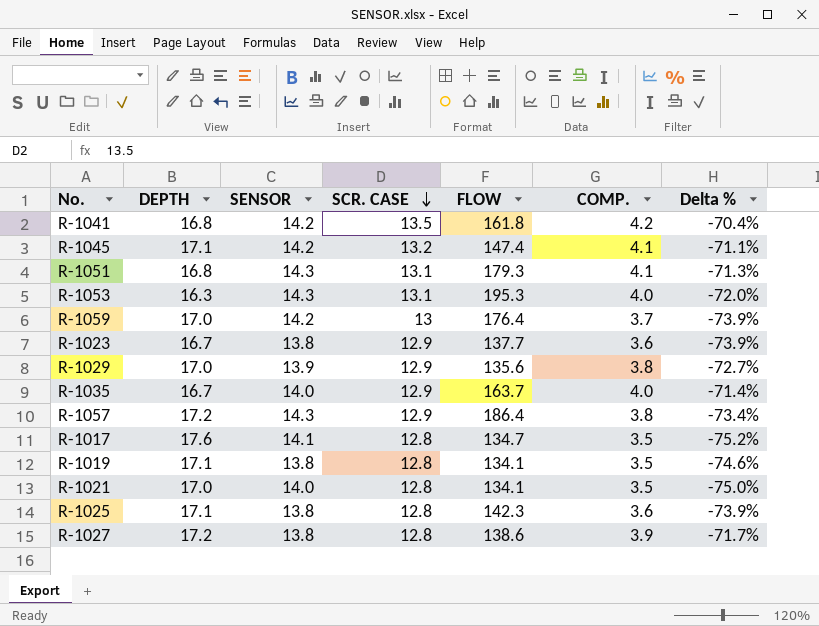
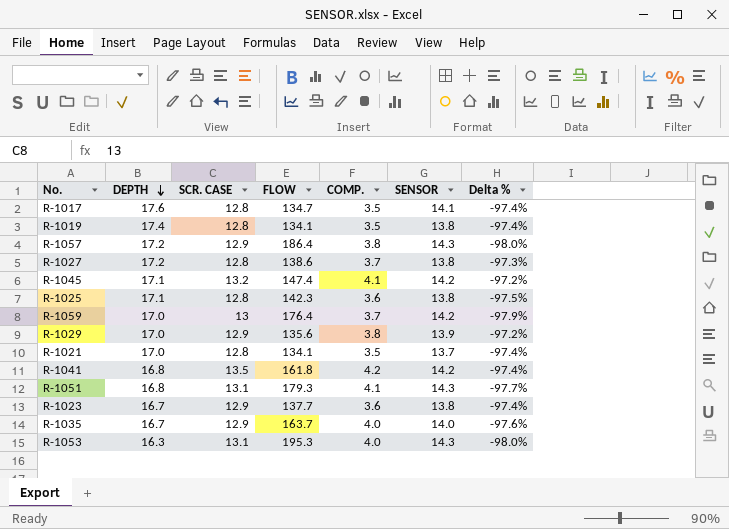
row order: SCR. CASE descending -> DEPTH descending
column SENSOR | position: 3 -> 6
column Delta % | formula: ([COMP.] - [SENSOR]) / [SENSOR] -> ([COMP.] - [FLOW]) / [FLOW]
R-1019 | DEPTH: 17.1 -> 17.4
R-1027 | COMP.: 3.9 -> 3.7
R-1021 | SENSOR: 14.0 -> 13.7

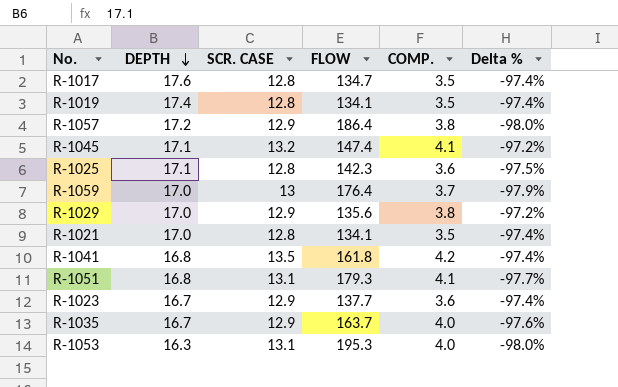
column SENSOR | position: 6 -> none
row R-1027: 17.2 | 12.8 | 138.6 | 3.7 | 13.8 | -97.3% -> none

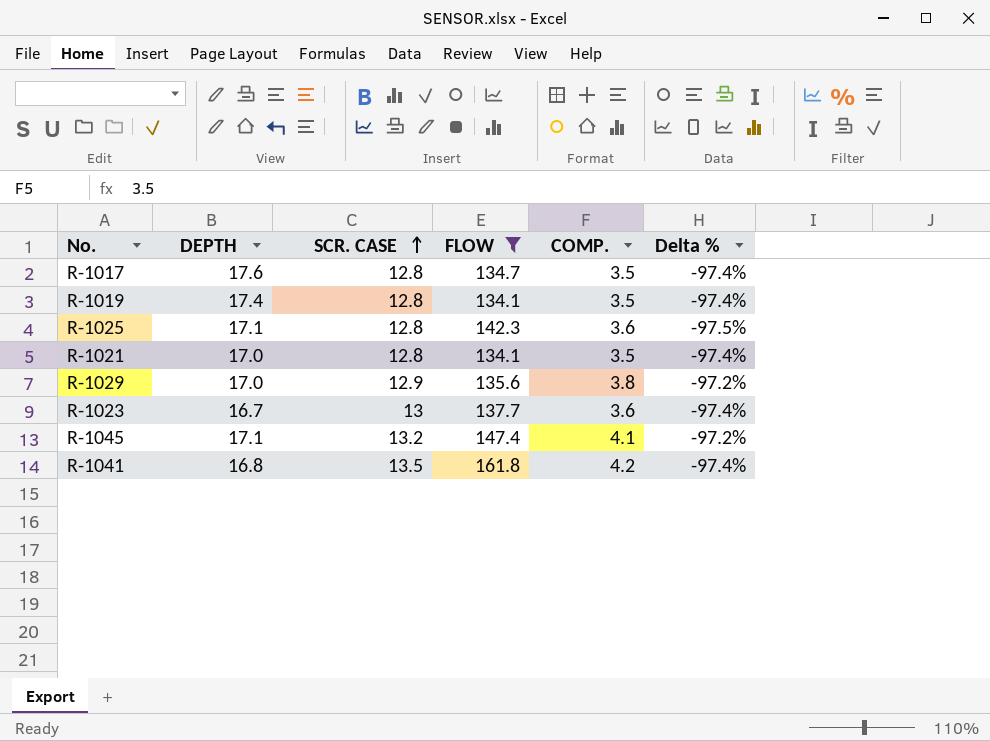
filter: none -> FLOW <= 161.8
row order: DEPTH descending -> SCR. CASE ascending
R-1023 | SCR. CASE: 12.9 -> 13

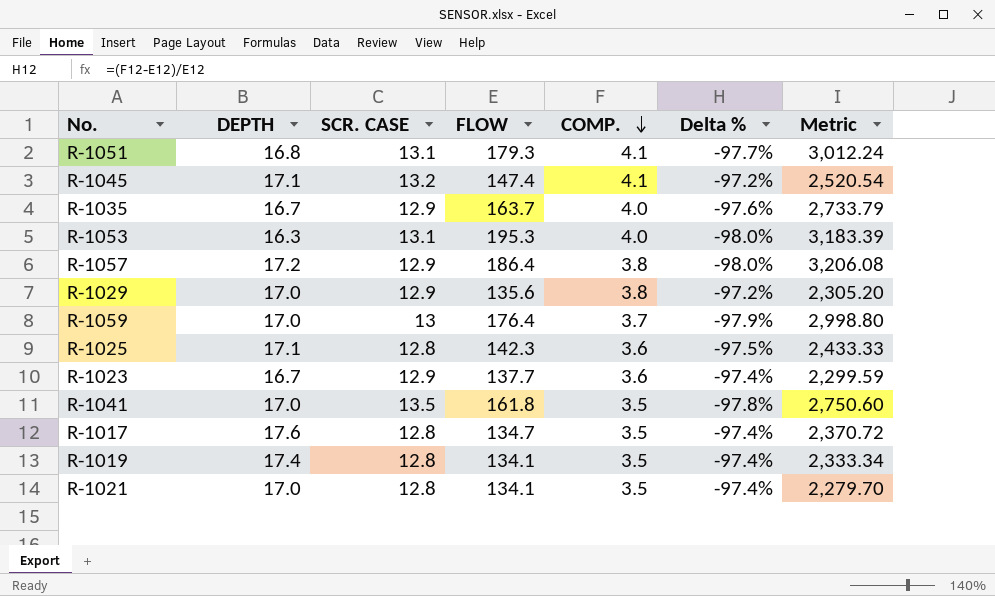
filter: FLOW <= 161.8 -> none
row order: SCR. CASE ascending -> COMP. descending
column Metric | formula: none -> [DEPTH] * [FLOW]
R-1023 | SCR. CASE: 13 -> 12.9
R-1041 | DEPTH: 16.8 -> 17.0
R-1041 | COMP.: 4.2 -> 3.5
R-1041 | Delta %: -97.4% -> -97.8%

